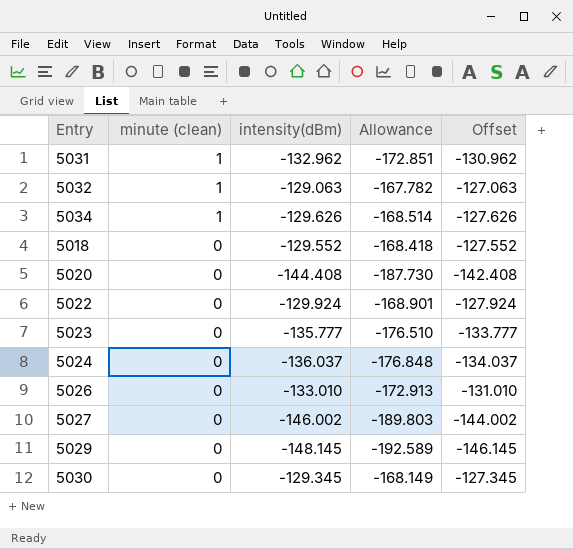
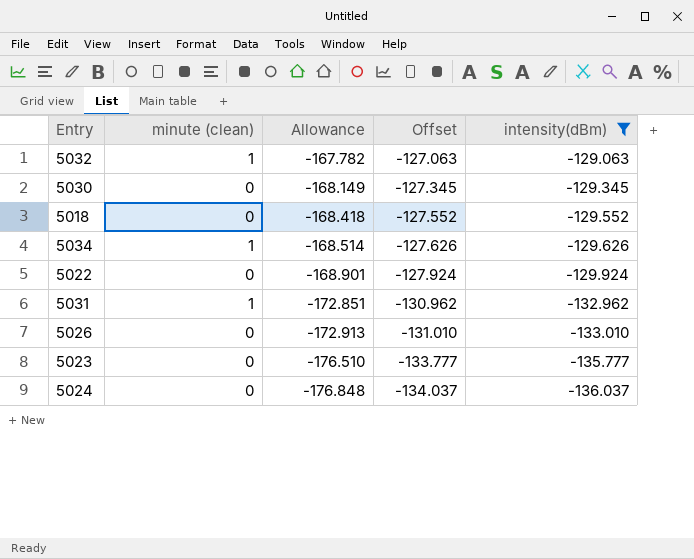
filter: none -> intensity(dBm) >= -136.037
row order: minute (clean) descending -> Allowance descending
column intensity(dBm) | position: 3 -> 5

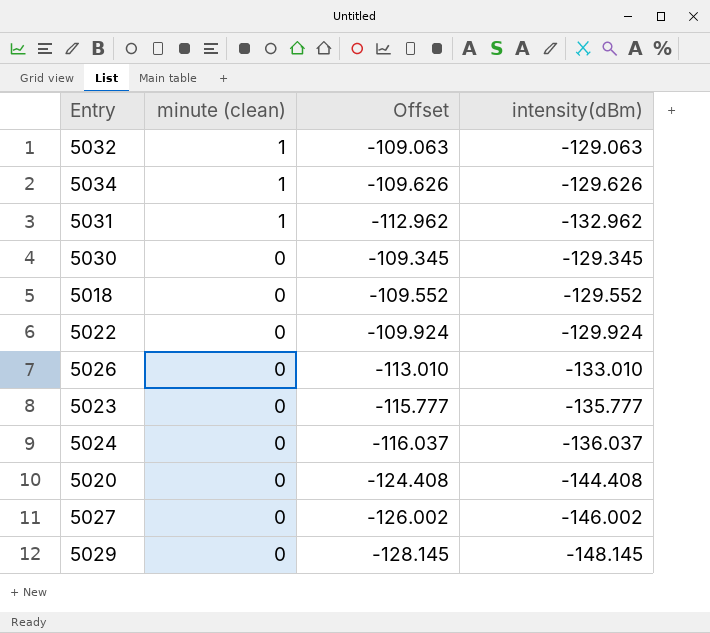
filter: intensity(dBm) >= -136.037 -> none
row order: Allowance descending -> minute (clean) descending
column Allowance | formula: [intensity(dBm)] * 1.3 -> none
column Offset | formula: [intensity(dBm)] + 2 -> [intensity(dBm)] + 20

